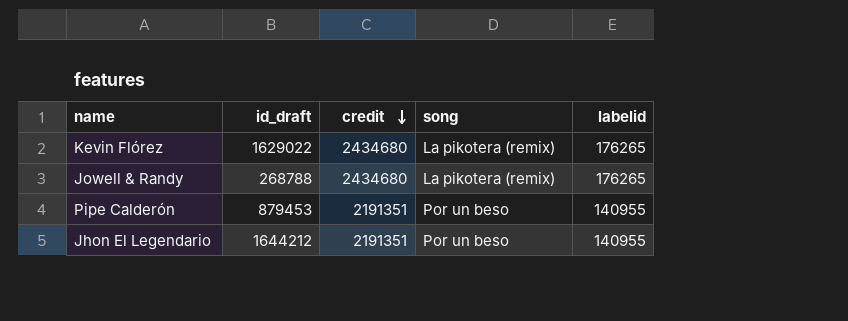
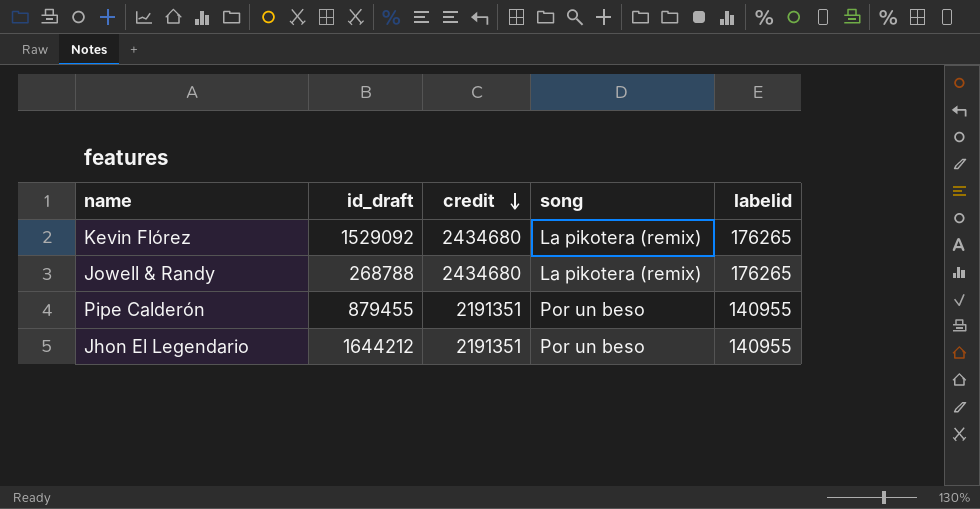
Kevin Flórez | id_draft: 1629022 -> 1529092
Pipe Calderón | id_draft: 879453 -> 879455

